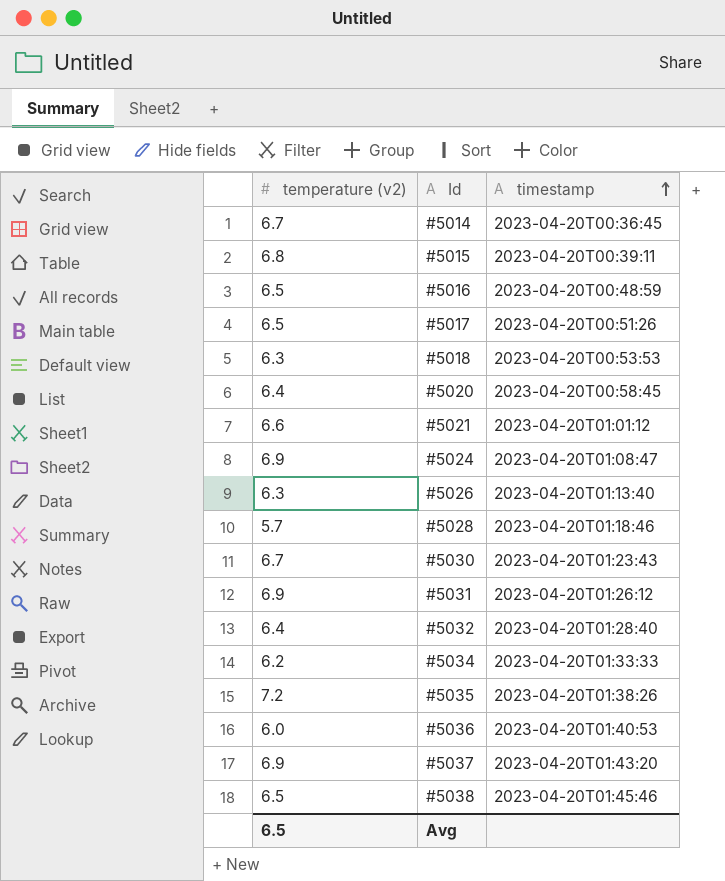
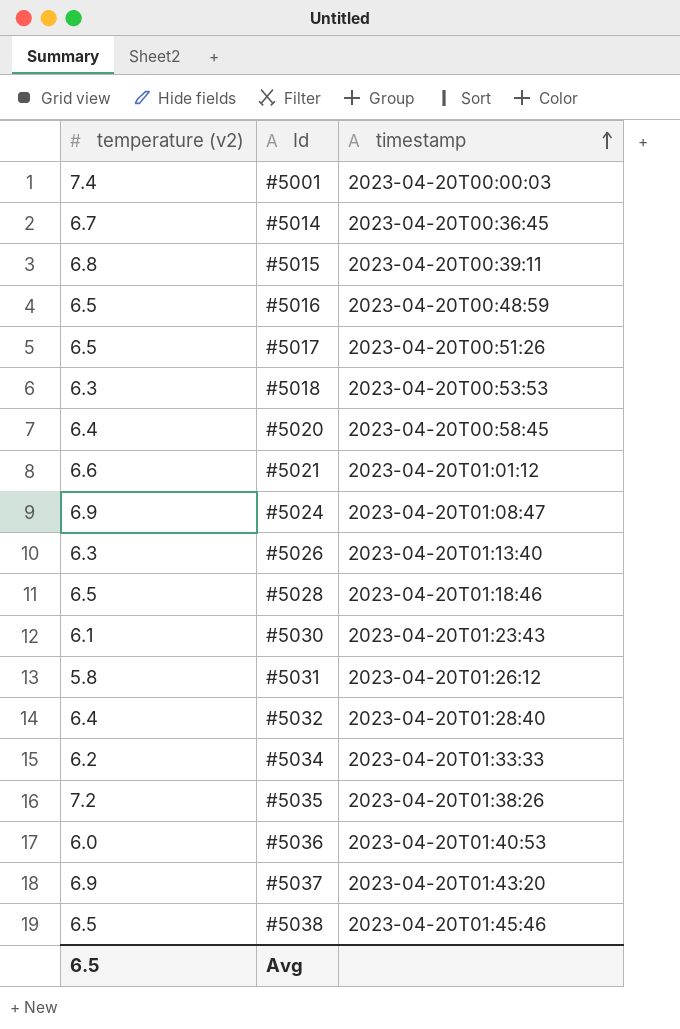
row #5001: none -> 7.4 | 2023-04-20T00:00:03
#5028 | temperature (v2): 5.7 -> 6.5
#5030 | temperature (v2): 6.7 -> 6.1
#5031 | temperature (v2): 6.9 -> 5.8

